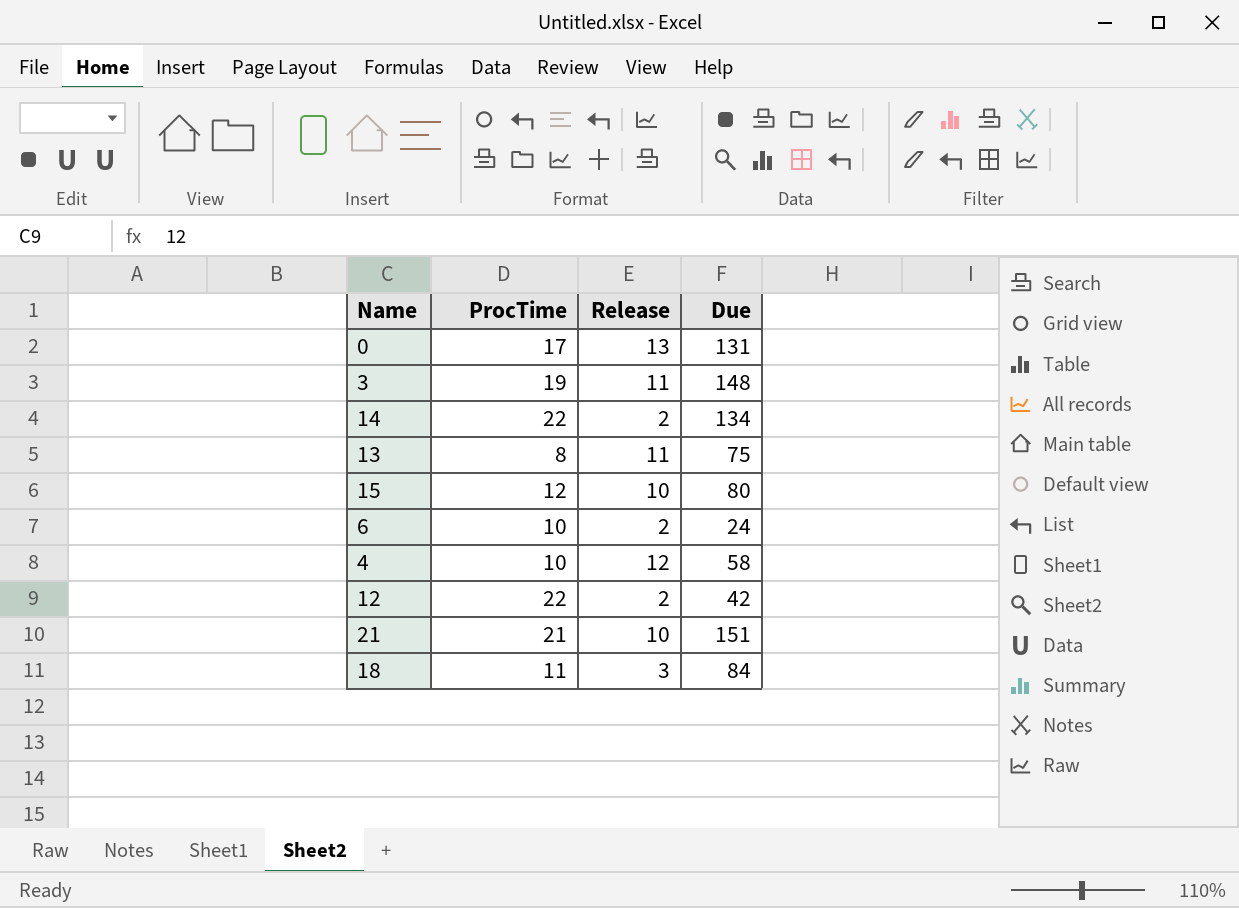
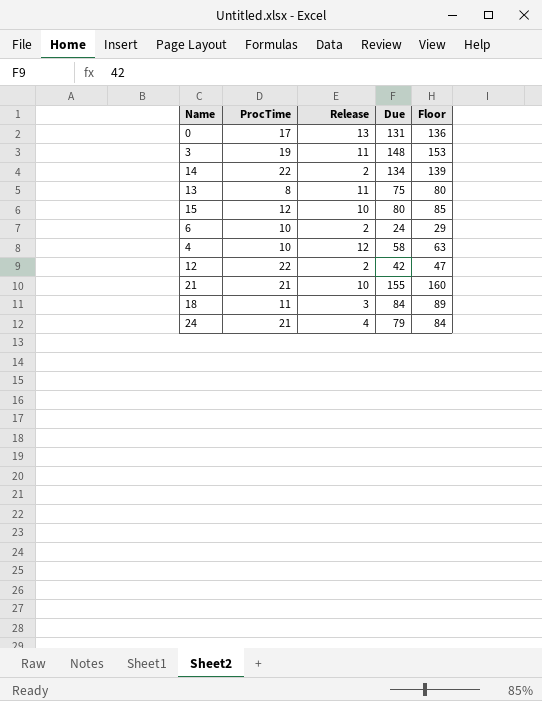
column Floor | formula: none -> [Due] + 5
21 | Due: 151 -> 155
row 24: none -> 21 | 4 | 79 | 84

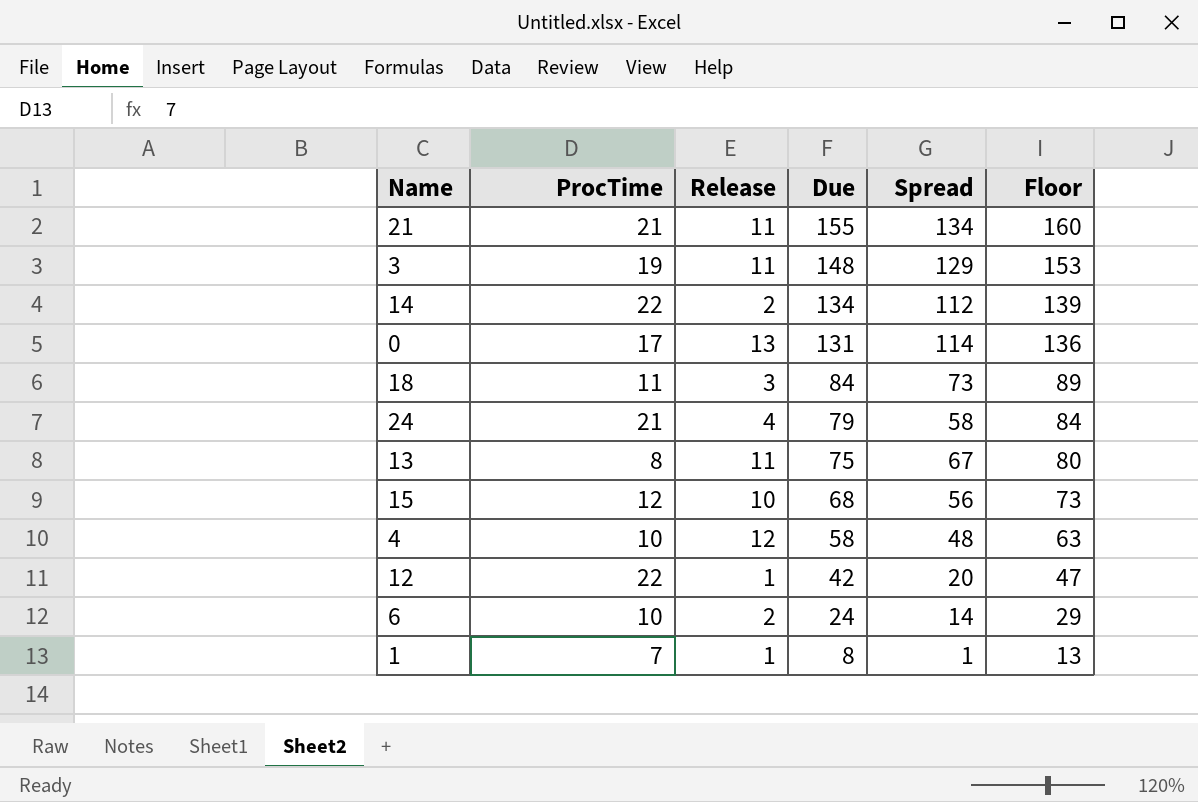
row order: none -> Due descending
column Spread | formula: none -> [Due] - [ProcTime]
21 | Release: 10 -> 11
15 | Due: 80 -> 68
15 | Floor: 85 -> 73
12 | Release: 2 -> 1
row 1: none -> 7 | 1 | 8 | 1 | 13

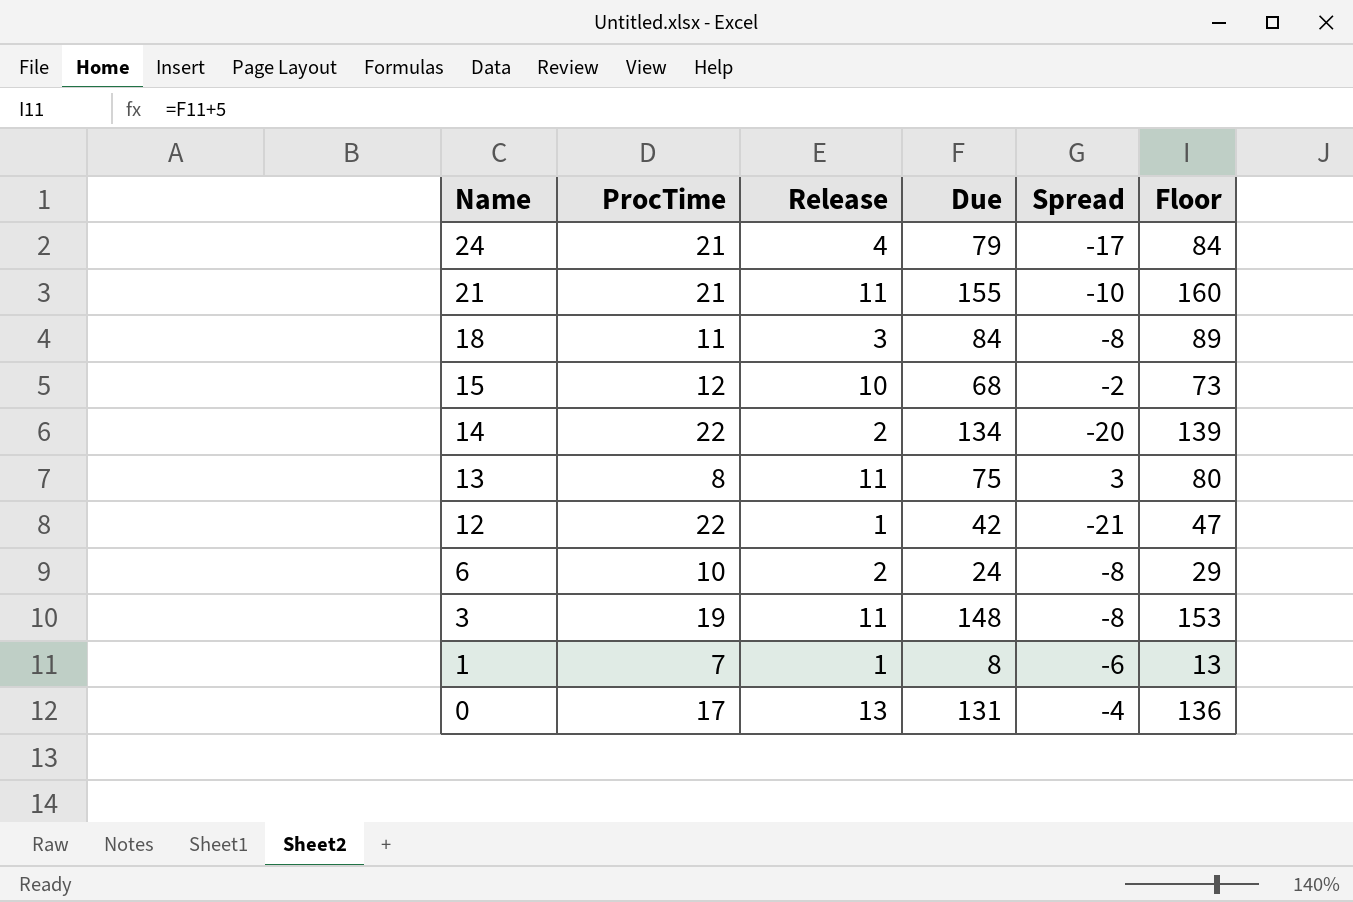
row order: Due descending -> Name descending
column Spread | formula: [Due] - [ProcTime] -> [Release] - [ProcTime]
row 4: 10 | 12 | 58 | 48 | 63 -> none

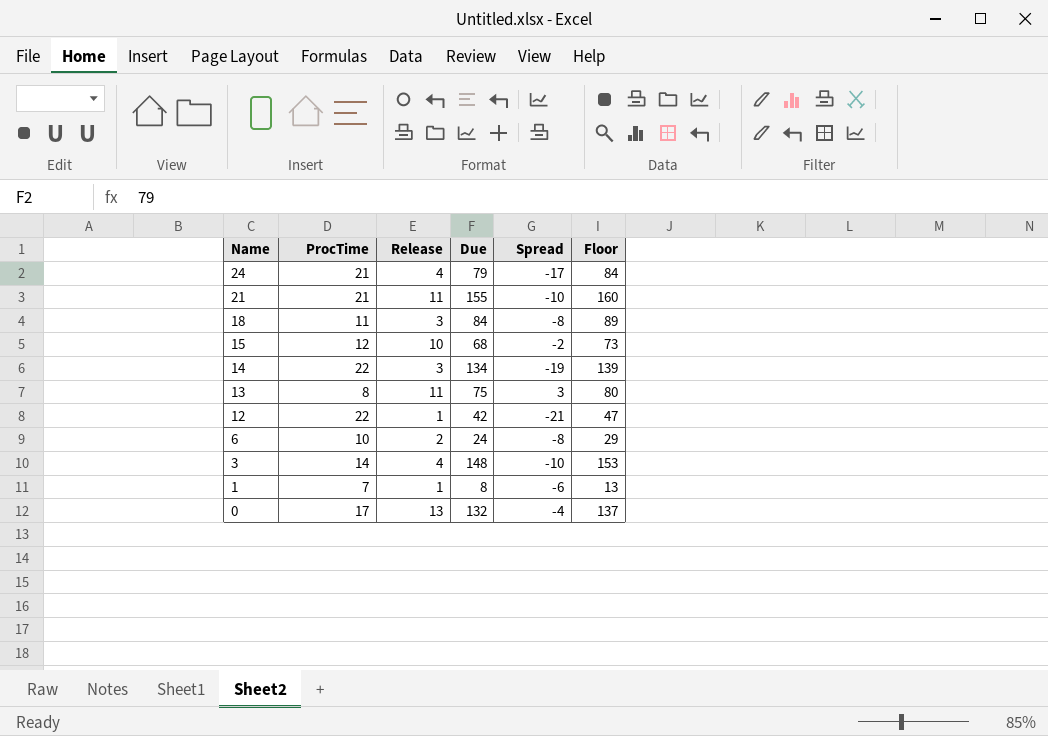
14 | Release: 2 -> 3
14 | Spread: -20 -> -19
3 | ProcTime: 19 -> 14
3 | Release: 11 -> 4
3 | Spread: -8 -> -10
0 | Due: 131 -> 132
0 | Floor: 136 -> 137

